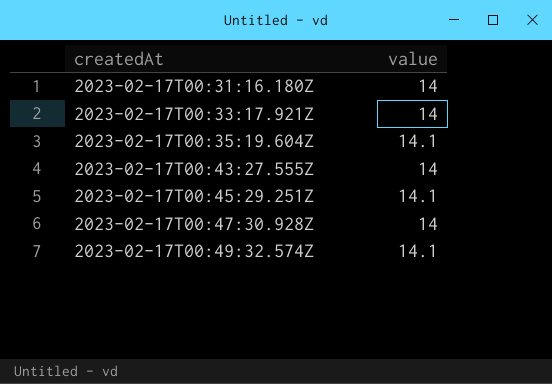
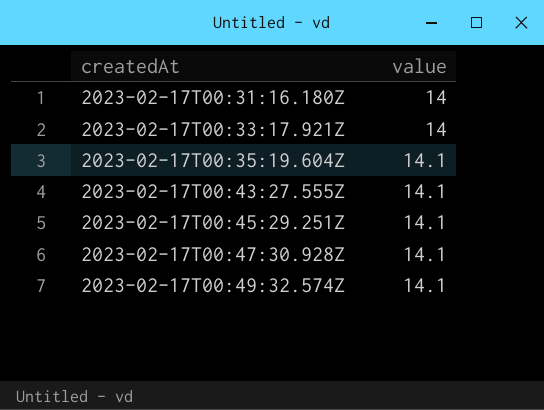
2023-02-17T00:43:27.555Z | value: 14 -> 14.1
2023-02-17T00:47:30.928Z | value: 14 -> 14.1

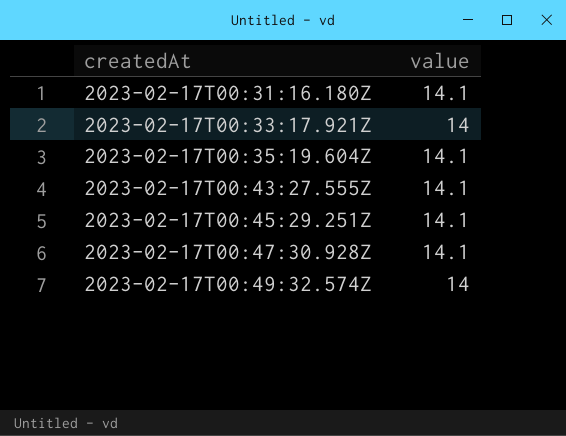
2023-02-17T00:31:16.180Z | value: 14 -> 14.1
2023-02-17T00:49:32.574Z | value: 14.1 -> 14

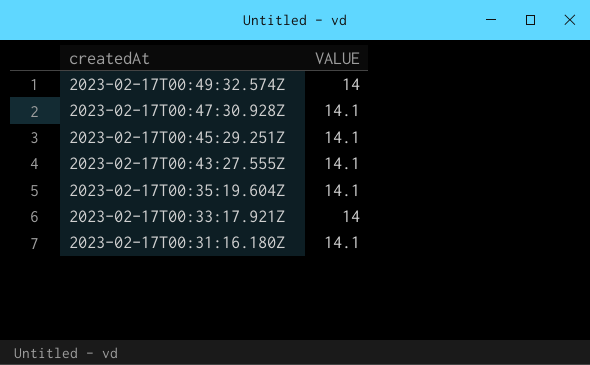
row order: createdAt ascending -> createdAt descending
column name: value -> VALUE

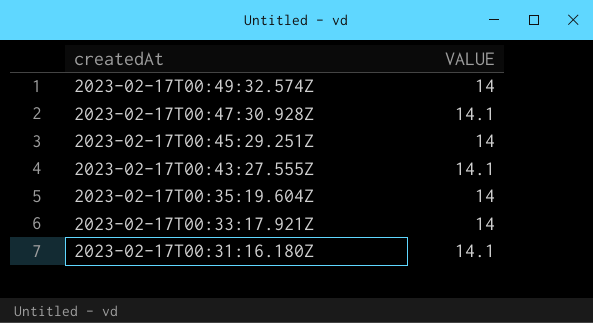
2023-02-17T00:45:29.251Z | VALUE: 14.1 -> 14
2023-02-17T00:35:19.604Z | VALUE: 14.1 -> 14

